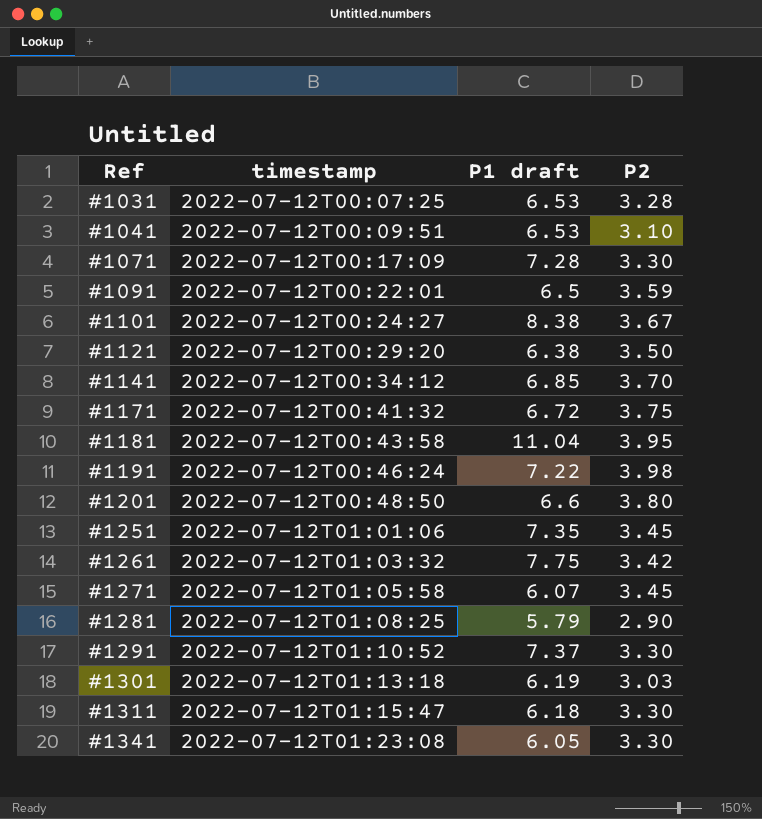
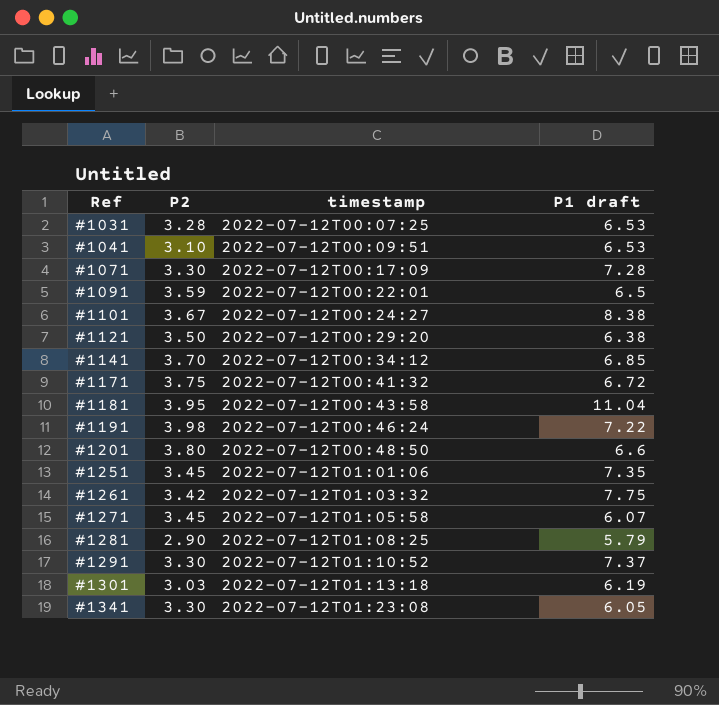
column P2 | position: 4 -> 2
row #1311: 2022-07-12T01:15:47 | 6.18 | 3.30 -> none

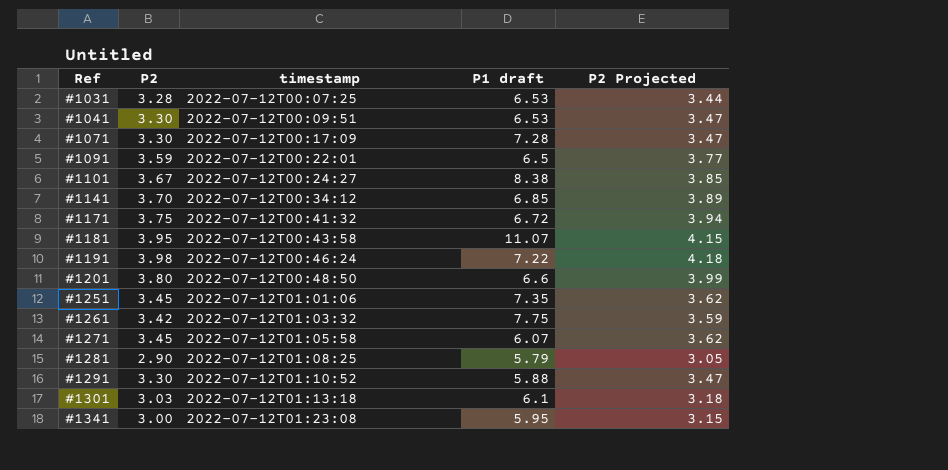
column P2 Projected | formula: none -> [P2] * 1.05
row #1121: 3.50 | 2022-07-12T00:29:20 | 6.38 -> none
#1041 | P2: 3.10 -> 3.30
#1181 | P1 draft: 11.04 -> 11.07
#1291 | P1 draft: 7.37 -> 5.88
#1301 | P1 draft: 6.19 -> 6.1
#1341 | P2: 3.30 -> 3.00
#1341 | P1 draft: 6.05 -> 5.95

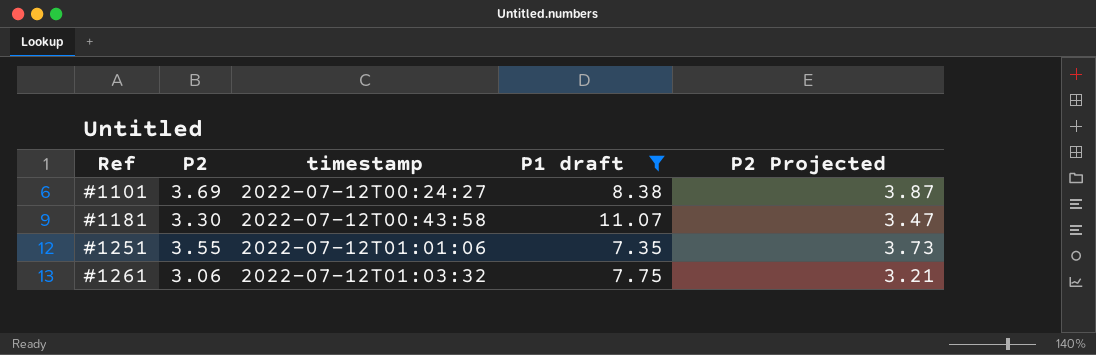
filter: none -> P1 draft >= 7.35
#1101 | P2: 3.67 -> 3.69
#1101 | P2 Projected: 3.85 -> 3.87
#1181 | P2: 3.95 -> 3.30
#1181 | P2 Projected: 4.15 -> 3.47
#1251 | P2: 3.45 -> 3.55
#1251 | P2 Projected: 3.62 -> 3.73
#1261 | P2: 3.42 -> 3.06
#1261 | P2 Projected: 3.59 -> 3.21

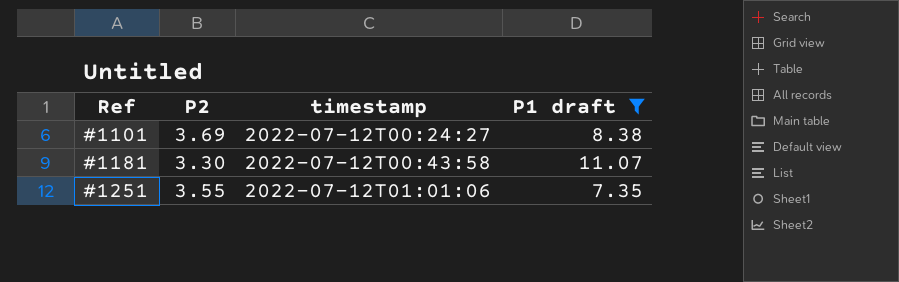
column P2 Projected | formula: [P2] * 1.05 -> none
row #1261: 3.06 | 2022-07-12T01:03:32 | 7.75 | 3.21 -> none

